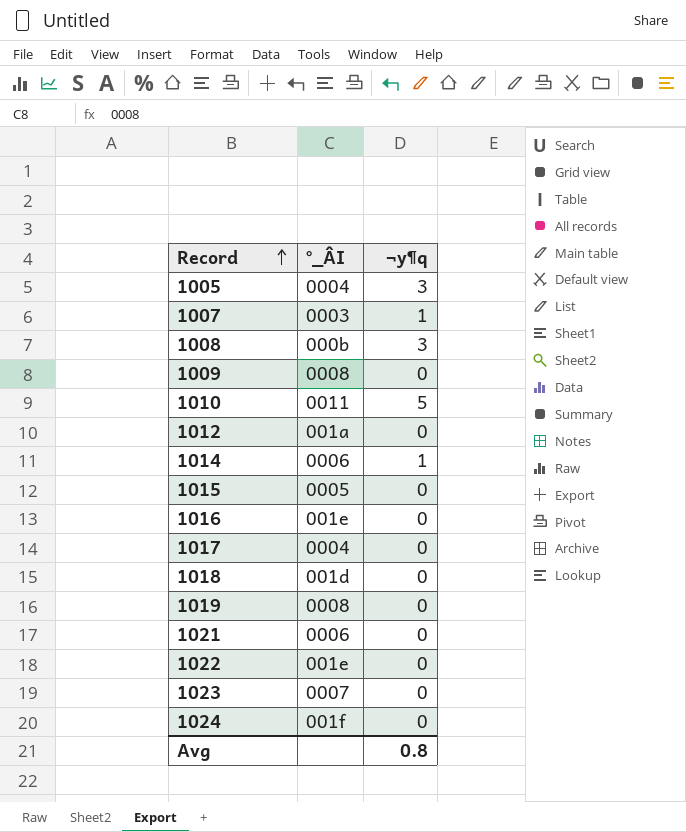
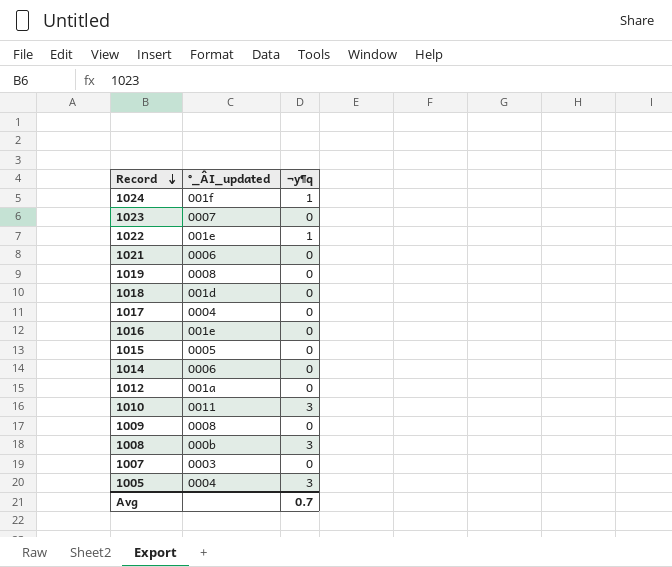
row order: Record ascending -> Record descending
column name: °_ÂI -> °_ÂI_updated
1024 | ¬y¶q: 0 -> 1
1022 | ¬y¶q: 0 -> 1
1014 | ¬y¶q: 1 -> 0
1010 | ¬y¶q: 5 -> 3
1007 | ¬y¶q: 1 -> 0
Avg | ¬y¶q: 0.8 -> 0.7

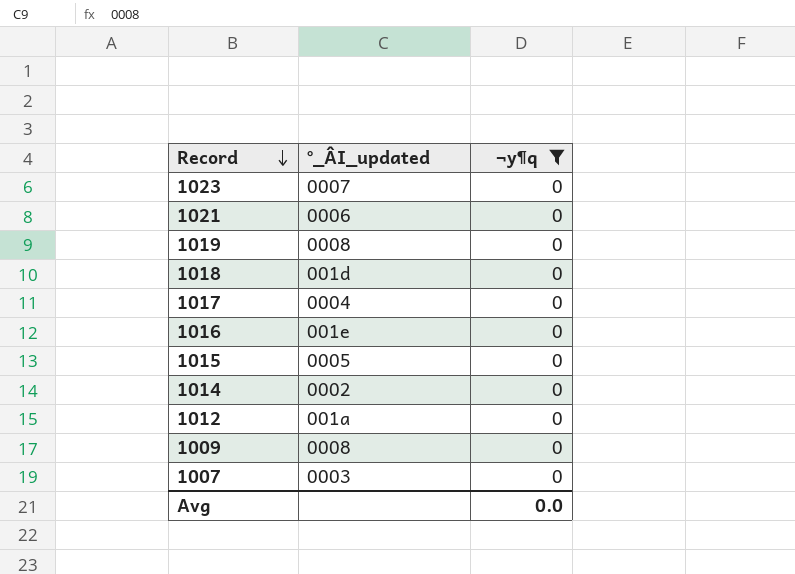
filter: none -> ¬y¶q = 0
1014 | °_ÂI_updated: 0006 -> 0002
Avg | ¬y¶q: 0.7 -> 0.0

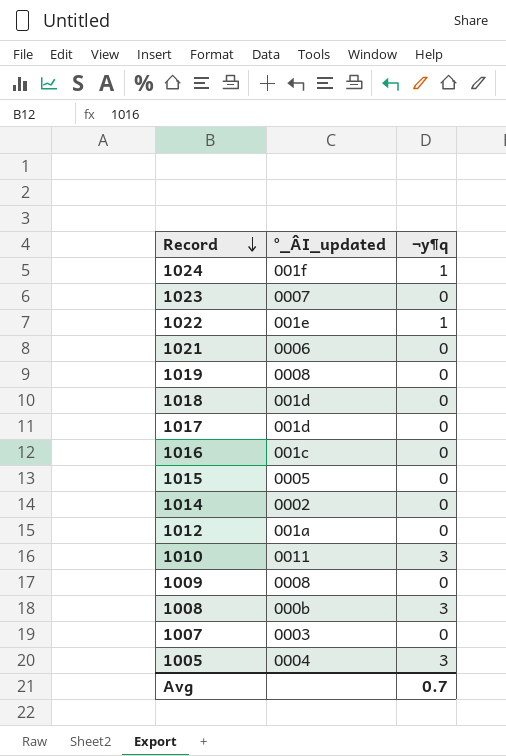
filter: ¬y¶q = 0 -> none
1017 | °_ÂI_updated: 0004 -> 001d
1016 | °_ÂI_updated: 001e -> 001c
Avg | ¬y¶q: 0.0 -> 0.7

